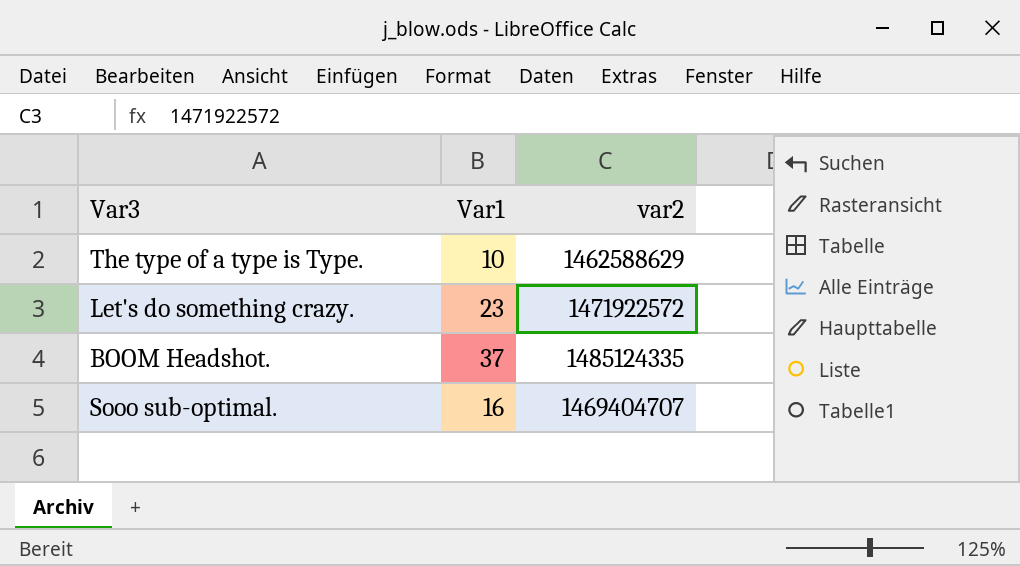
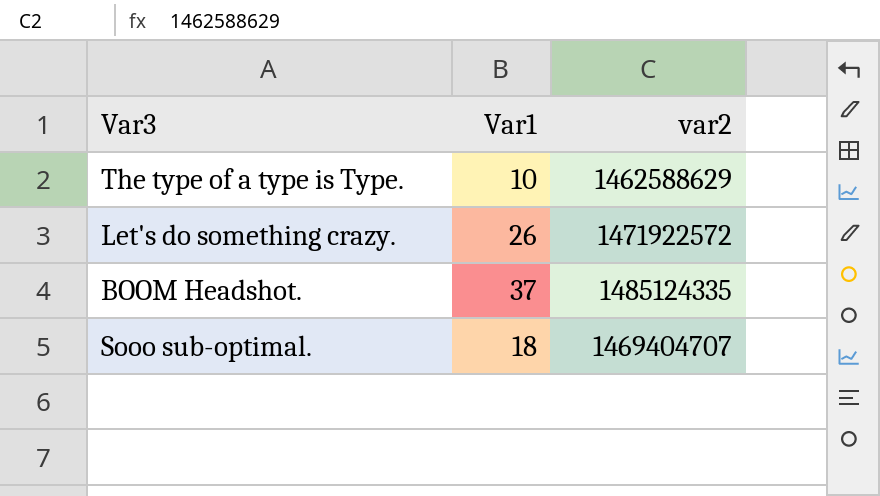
Let's do something crazy. | Var1: 23 -> 26
Sooo sub-optimal. | Var1: 16 -> 18

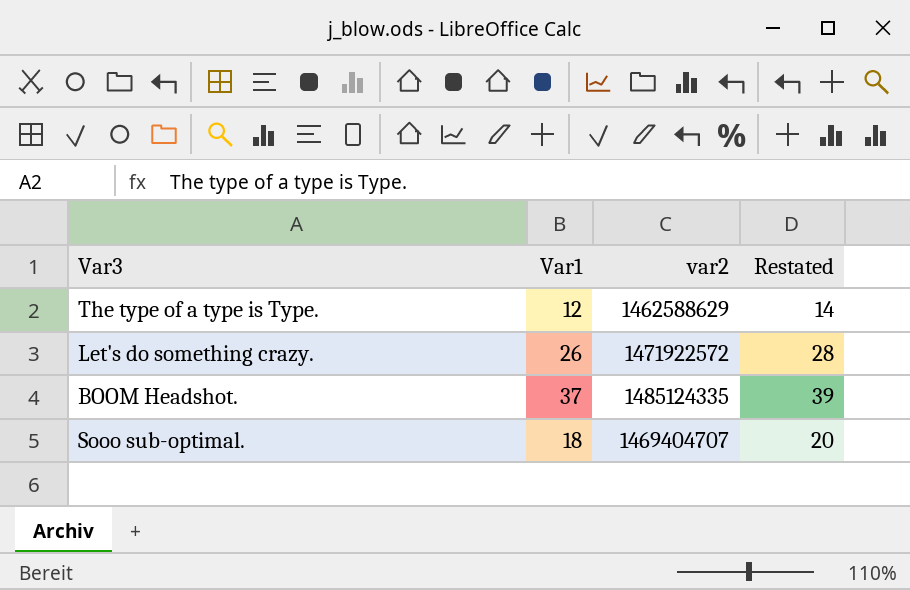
column Restated | formula: none -> [Var1] + 2
The type of a type is Type. | Var1: 10 -> 12

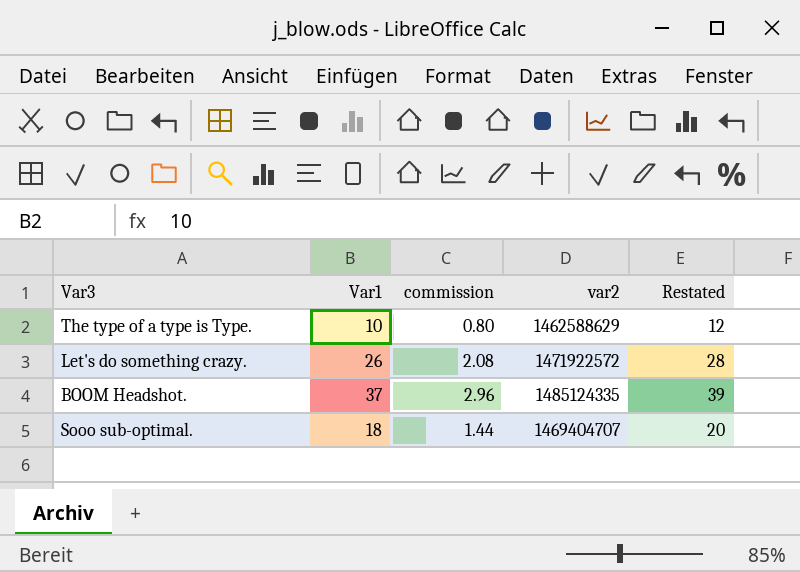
column commission | formula: none -> [Var1] * 0.08
The type of a type is Type. | Var1: 12 -> 10
The type of a type is Type. | Restated: 14 -> 12

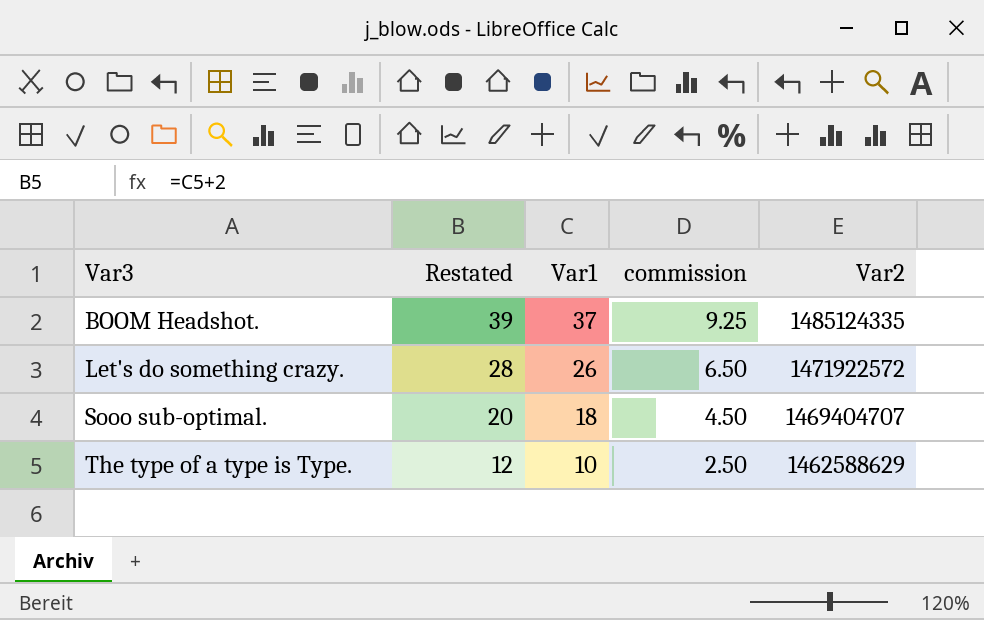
row order: none -> Var3 ascending
column Restated | position: 5 -> 2
column commission | formula: [Var1] * 0.08 -> [Var1] * 0.25
column name: var2 -> Var2

